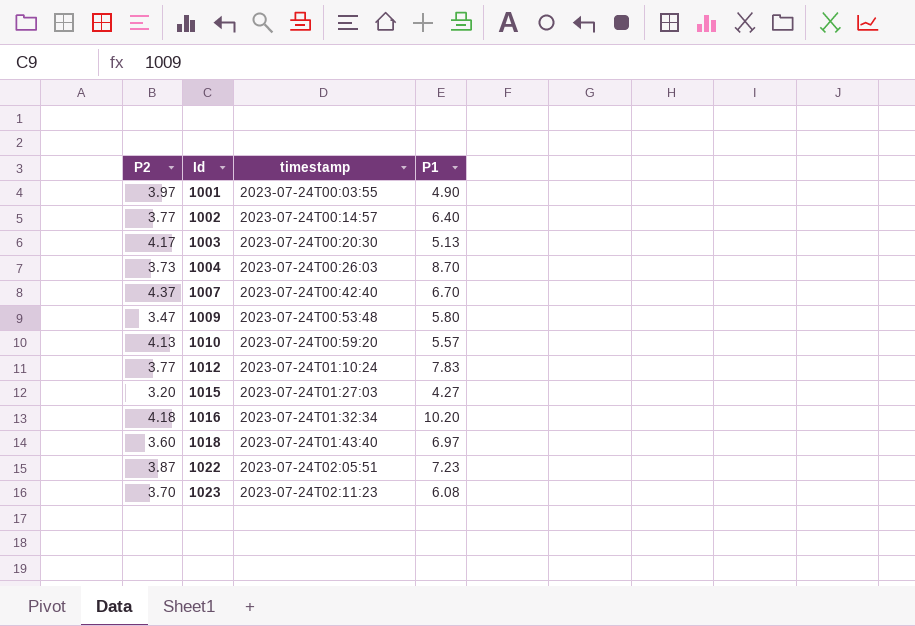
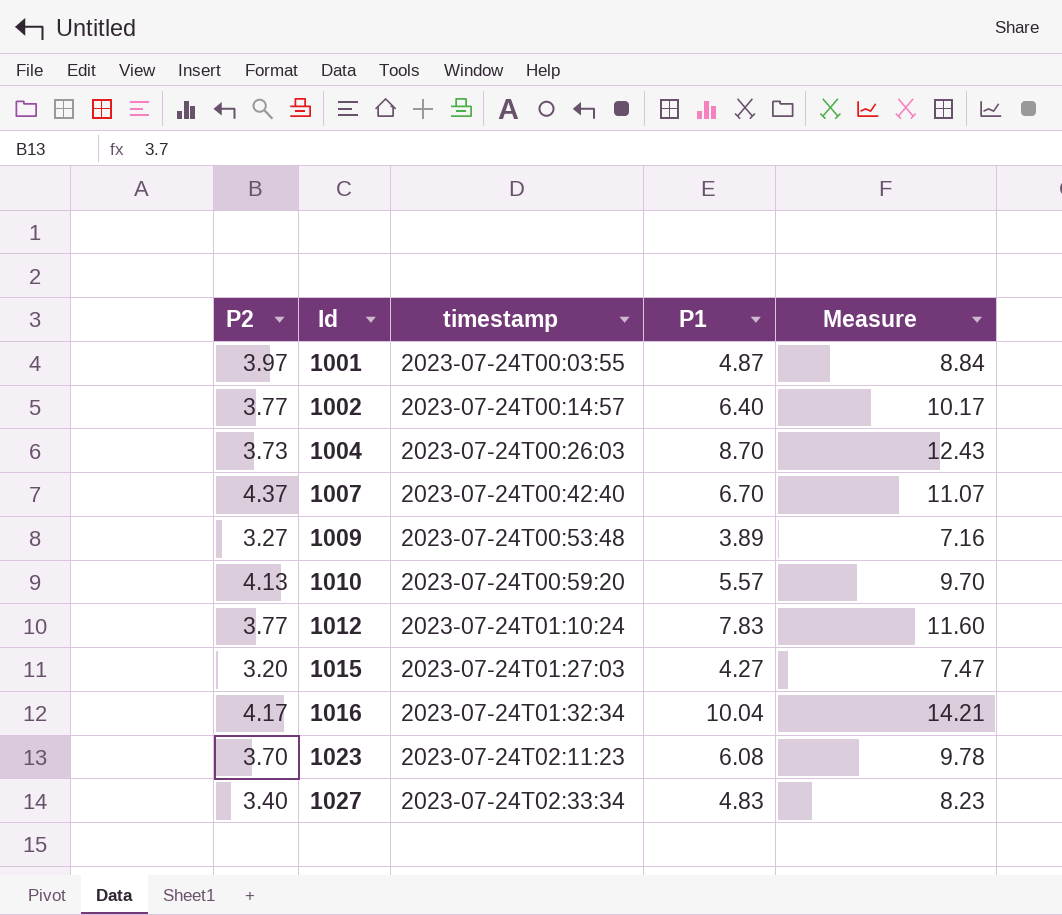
column Measure | formula: none -> [P2] + [P1]
row 1003: 4.17 | 2023-07-24T00:20:30 | 5.13 -> none
row 1018: 3.60 | 2023-07-24T01:43:40 | 6.97 -> none
row 1022: 3.87 | 2023-07-24T02:05:51 | 7.23 -> none
1001 | P1: 4.90 -> 4.87
1009 | P2: 3.47 -> 3.27
1009 | P1: 5.80 -> 3.89
1016 | P2: 4.18 -> 4.17
1016 | P1: 10.20 -> 10.04
row 1027: none -> 3.40 | 2023-07-24T02:33:34 | 4.83 | 8.23

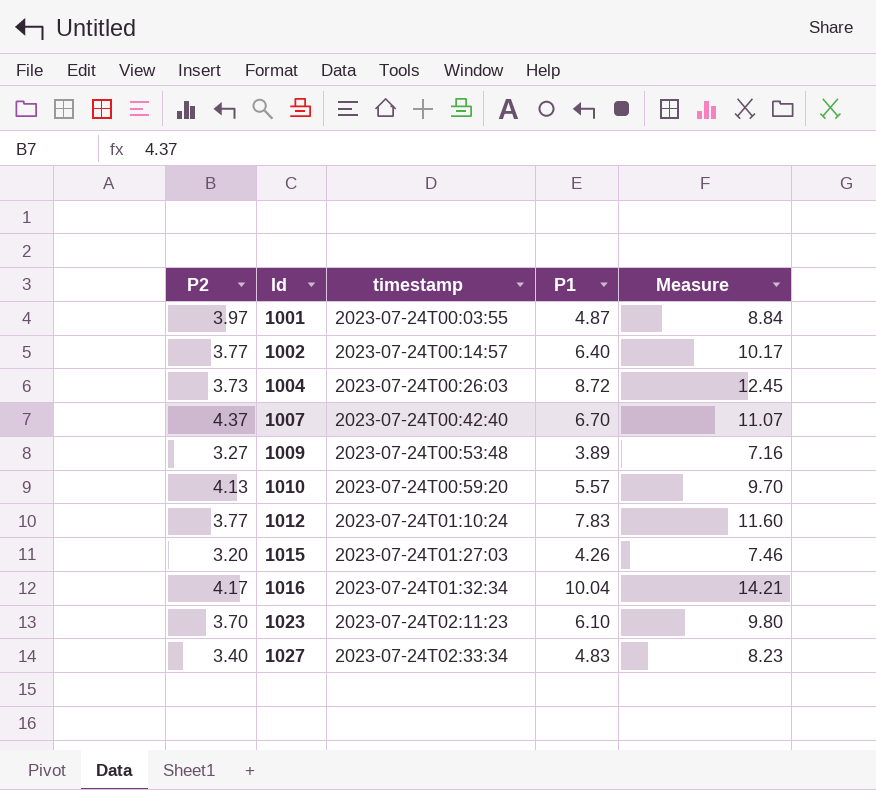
1004 | P1: 8.70 -> 8.72
1004 | Measure: 12.43 -> 12.45
1015 | P1: 4.27 -> 4.26
1015 | Measure: 7.47 -> 7.46
1023 | P1: 6.08 -> 6.10
1023 | Measure: 9.78 -> 9.80

